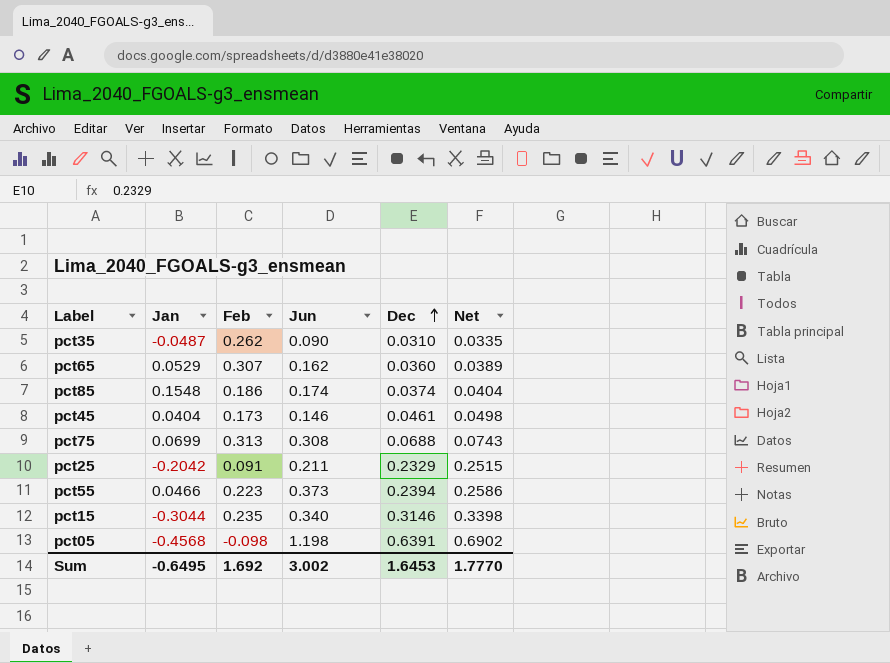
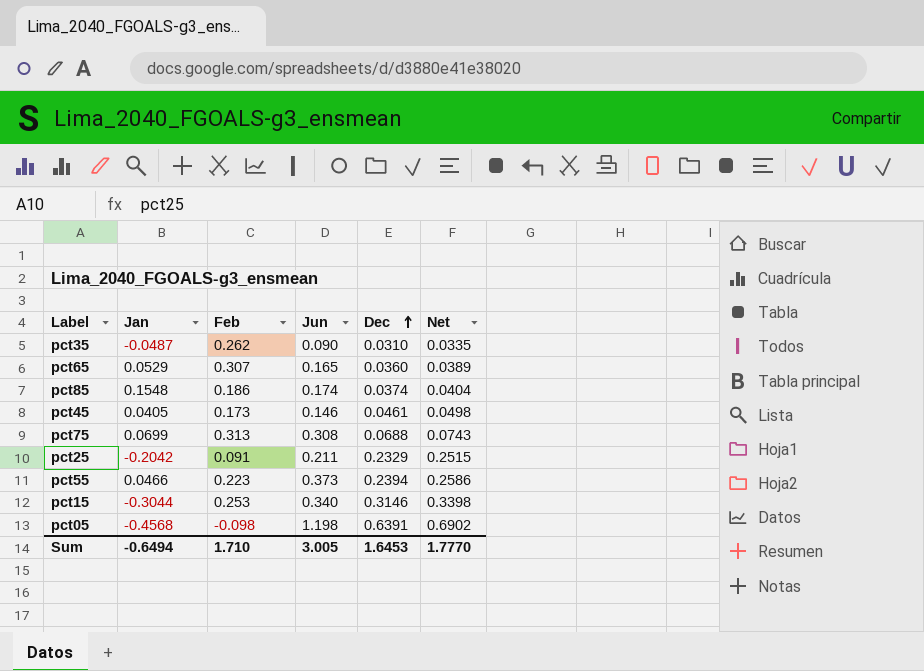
pct65 | Jun: 0.162 -> 0.165
pct45 | Jan: 0.0404 -> 0.0405
pct15 | Feb: 0.235 -> 0.253
Sum | Jan: -0.6495 -> -0.6494
Sum | Feb: 1.692 -> 1.710
Sum | Jun: 3.002 -> 3.005

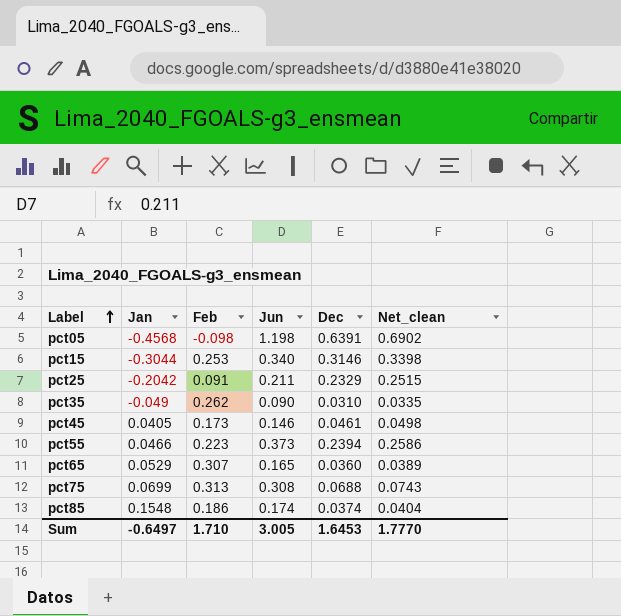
row order: Dec ascending -> Label ascending
column name: Net -> Net_clean
pct35 | Jan: -0.0487 -> -0.049
Sum | Jan: -0.6494 -> -0.6497

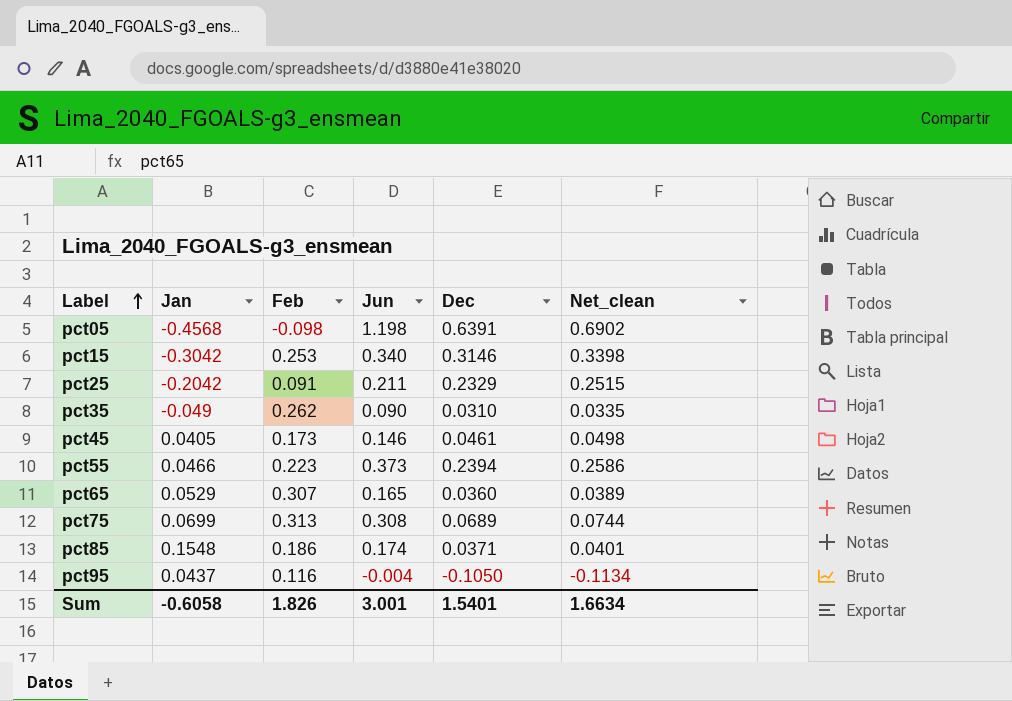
pct15 | Jan: -0.3044 -> -0.3042
pct75 | Dec: 0.0688 -> 0.0689
pct75 | Net_clean: 0.0743 -> 0.0744
pct85 | Dec: 0.0374 -> 0.0371
pct85 | Net_clean: 0.0404 -> 0.0401
row pct95: none -> 0.0437 | 0.116 | -0.004 | -0.1050 | -0.1134
Sum | Jan: -0.6497 -> -0.6058
Sum | Feb: 1.710 -> 1.826
Sum | Jun: 3.005 -> 3.001
Sum | Dec: 1.6453 -> 1.5401
Sum | Net_clean: 1.7770 -> 1.6634

